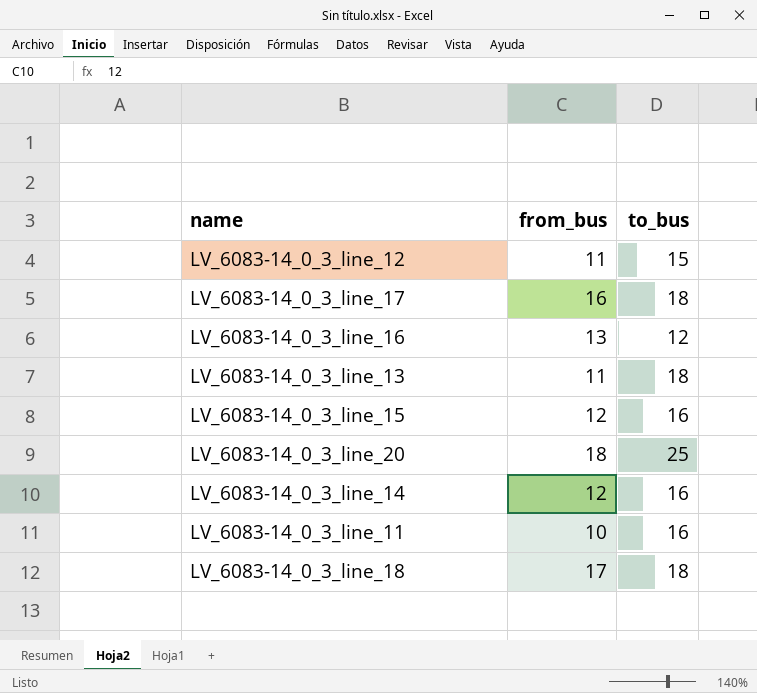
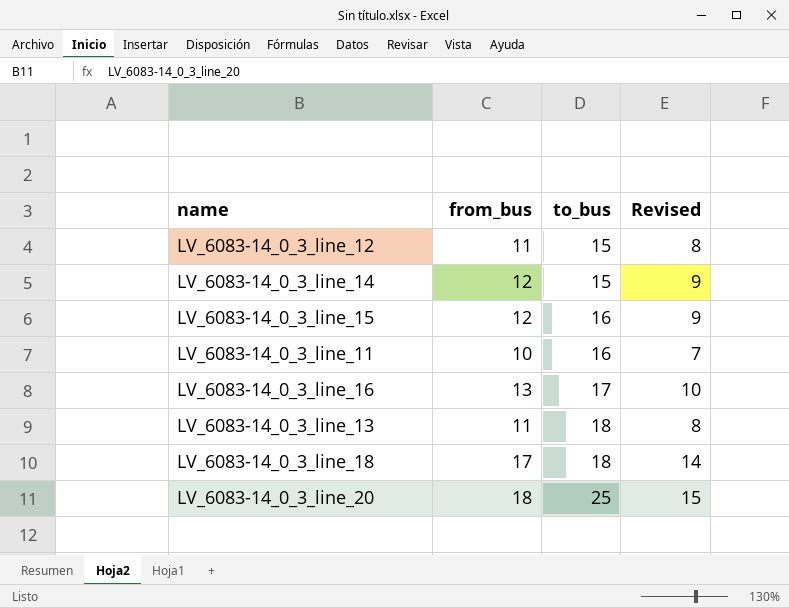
row order: none -> to_bus ascending
column Revised | formula: none -> [from_bus] - 3
row LV_6083-14_0_3_line_17: 16 | 18 -> none
LV_6083-14_0_3_line_14 | to_bus: 16 -> 15
LV_6083-14_0_3_line_16 | to_bus: 12 -> 17

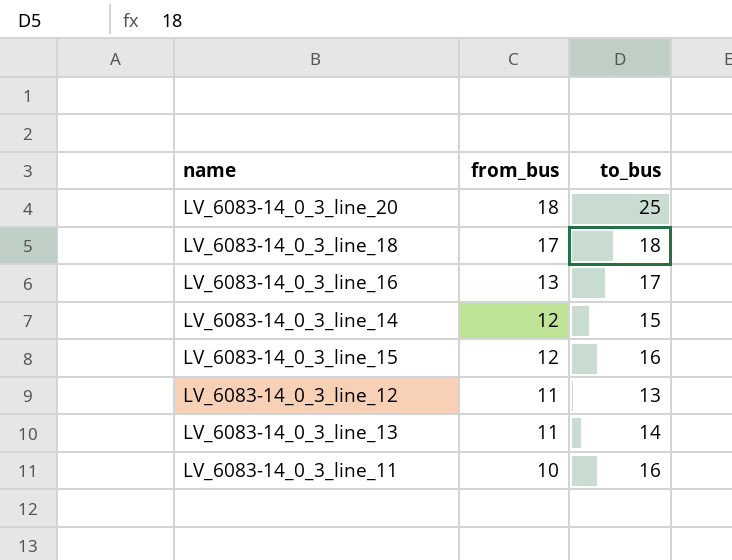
row order: to_bus ascending -> from_bus descending
column Revised | formula: [from_bus] - 3 -> none
LV_6083-14_0_3_line_12 | to_bus: 15 -> 13
LV_6083-14_0_3_line_13 | to_bus: 18 -> 14

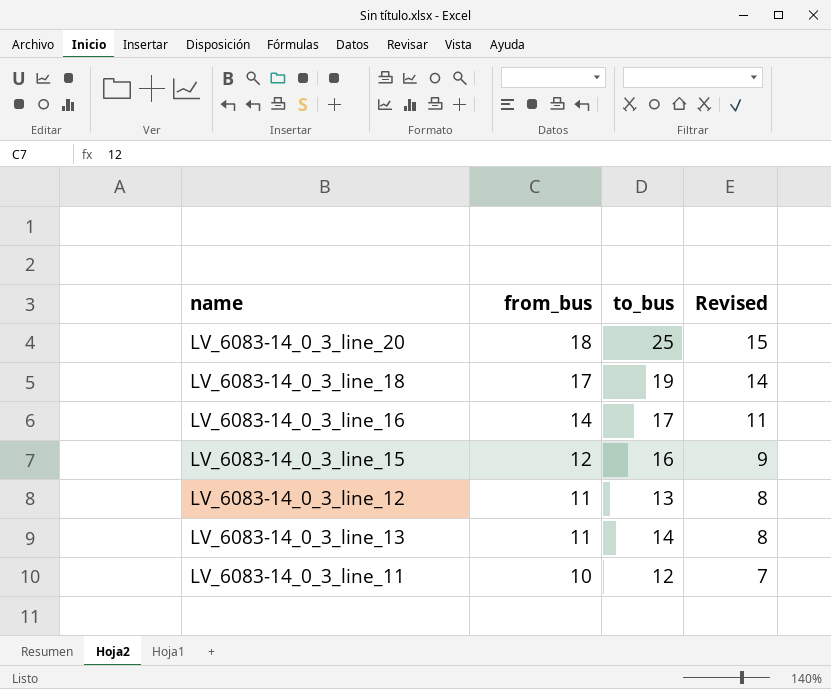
column Revised | formula: none -> [from_bus] - 3
row LV_6083-14_0_3_line_14: 12 | 15 -> none
LV_6083-14_0_3_line_18 | to_bus: 18 -> 19
LV_6083-14_0_3_line_16 | from_bus: 13 -> 14
LV_6083-14_0_3_line_11 | to_bus: 16 -> 12

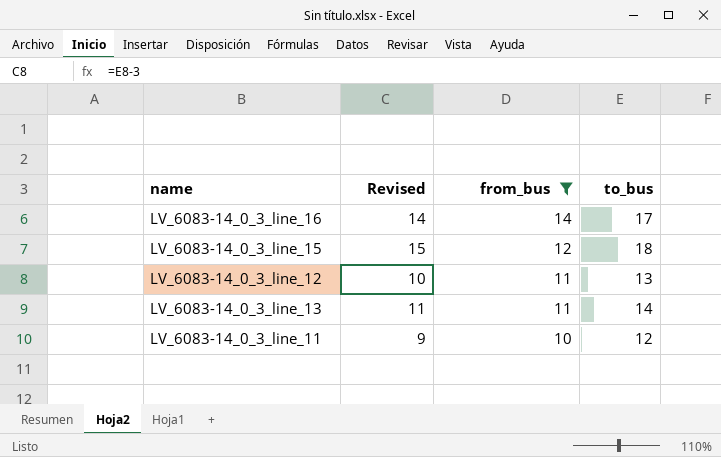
filter: none -> from_bus <= 14
column Revised | formula: [from_bus] - 3 -> [to_bus] - 3
column Revised | position: 4 -> 2
LV_6083-14_0_3_line_15 | to_bus: 16 -> 18

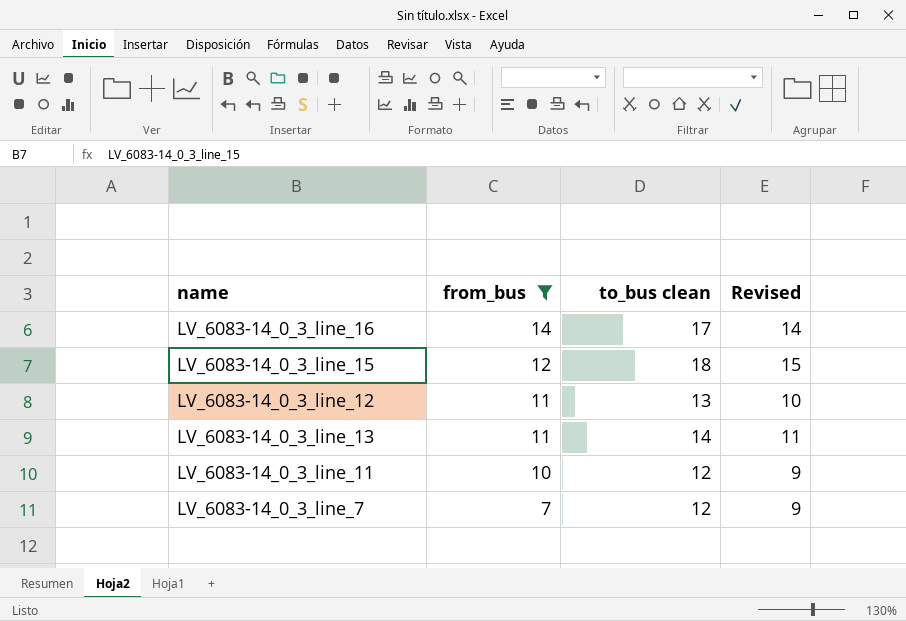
column name: to_bus -> to_bus clean
column Revised | position: 2 -> 4
row LV_6083-14_0_3_line_7: none -> 7 | 12 | 9

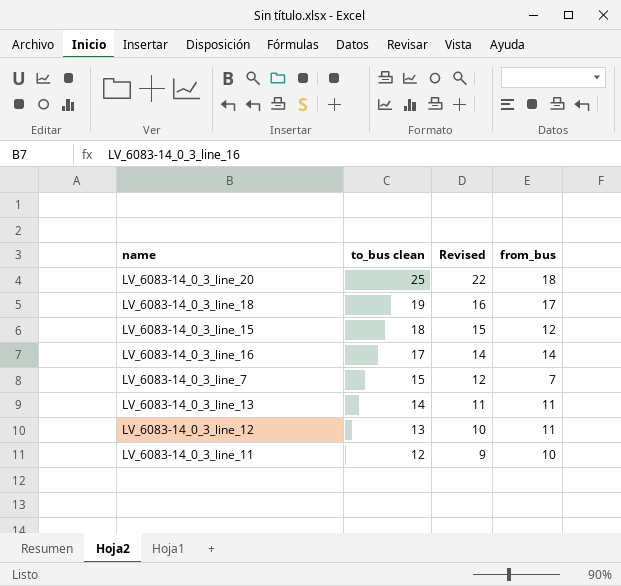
filter: from_bus <= 14 -> none
row order: from_bus descending -> to_bus clean descending
column from_bus | position: 2 -> 4
LV_6083-14_0_3_line_7 | to_bus clean: 12 -> 15
LV_6083-14_0_3_line_7 | Revised: 9 -> 12

